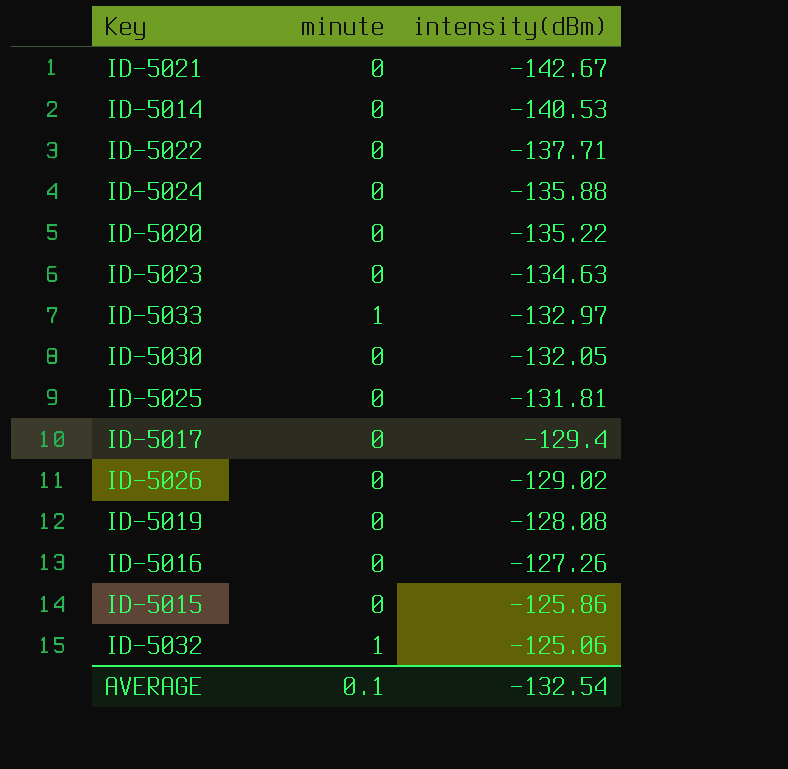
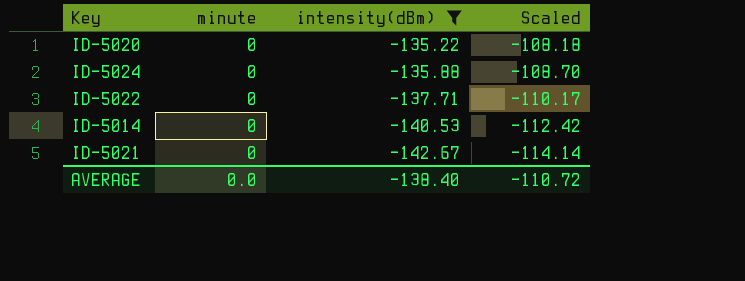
filter: none -> intensity(dBm) <= -135.22
row order: intensity(dBm) ascending -> intensity(dBm) descending
column Scaled | formula: none -> [intensity(dBm)] * 0.8
AVERAGE | minute: 0.1 -> 0.0
AVERAGE | intensity(dBm): -132.54 -> -138.40

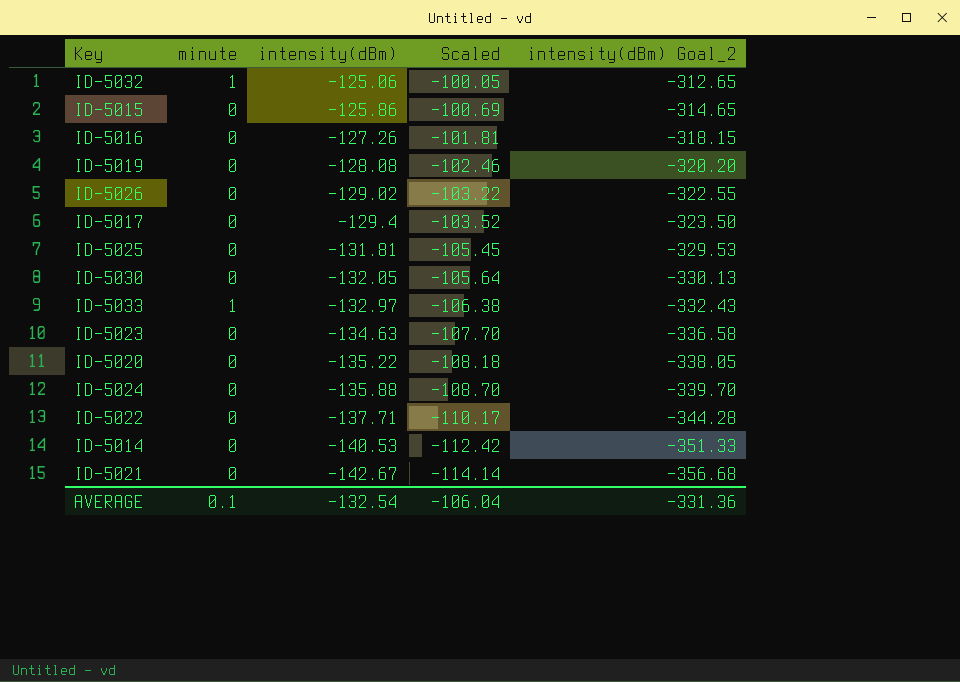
filter: intensity(dBm) <= -135.22 -> none
column intensity(dBm) Goal_2 | formula: none -> [intensity(dBm)] * 2.5
AVERAGE | minute: 0.0 -> 0.1
AVERAGE | intensity(dBm): -138.40 -> -132.54
AVERAGE | Scaled: -110.72 -> -106.04

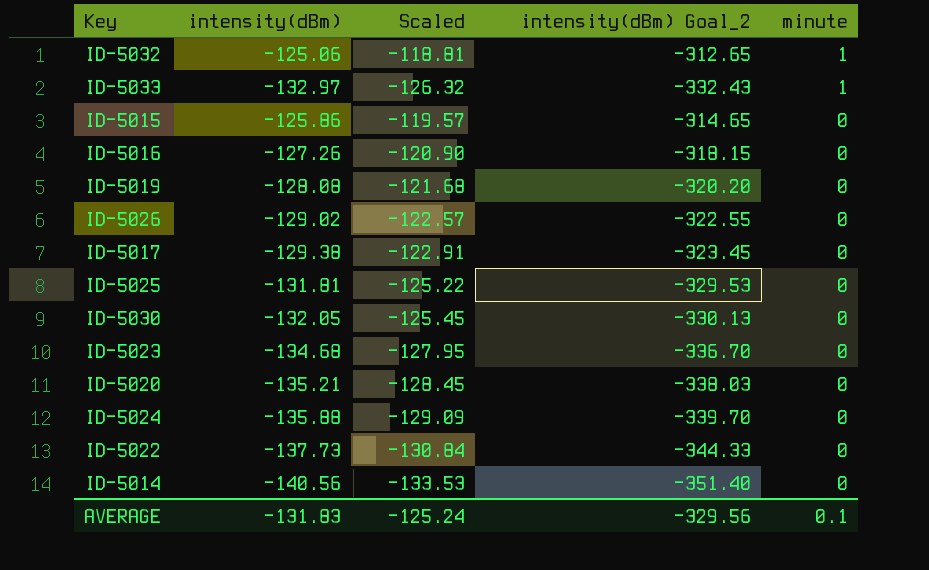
row order: intensity(dBm) descending -> minute descending
column Scaled | formula: [intensity(dBm)] * 0.8 -> [intensity(dBm)] * 0.95
column minute | position: 2 -> 5
row ID-5021: 0 | -142.67 | -114.14 | -356.68 -> none
ID-5017 | intensity(dBm): -129.4 -> -129.38
ID-5017 | intensity(dBm) Goal_2: -323.50 -> -323.45
ID-5023 | intensity(dBm): -134.63 -> -134.68
ID-5023 | intensity(dBm) Goal_2: -336.58 -> -336.70
ID-5020 | intensity(dBm): -135.22 -> -135.21
ID-5020 | intensity(dBm) Goal_2: -338.05 -> -338.03
ID-5022 | intensity(dBm): -137.71 -> -137.73
ID-5022 | intensity(dBm) Goal_2: -344.28 -> -344.33
ID-5014 | intensity(dBm): -140.53 -> -140.56
ID-5014 | intensity(dBm) Goal_2: -351.33 -> -351.40
AVERAGE | intensity(dBm): -132.54 -> -131.83
AVERAGE | Scaled: -106.04 -> -125.24
AVERAGE | intensity(dBm) Goal_2: -331.36 -> -329.56

